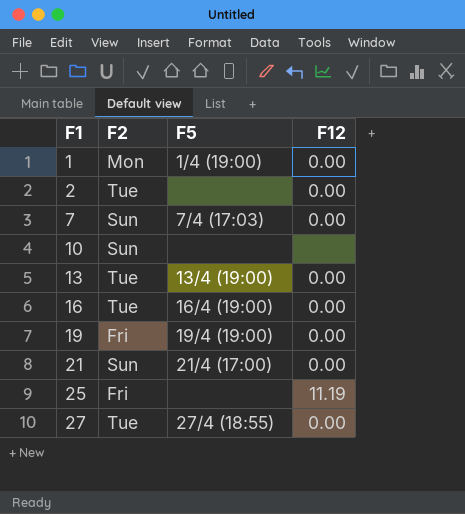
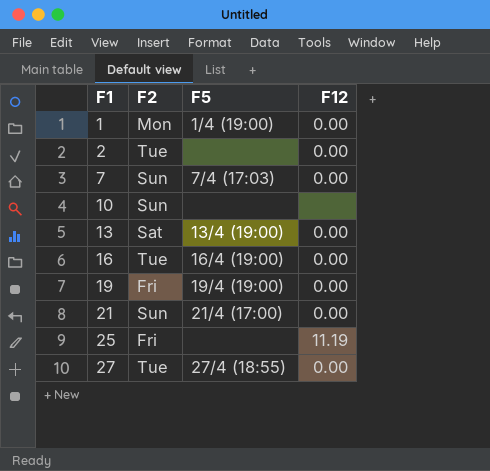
13 | F2: Tue -> Sat

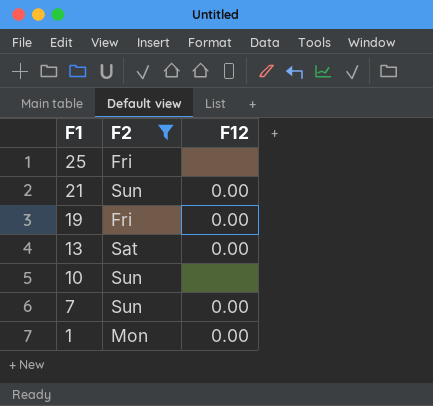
filter: none -> F2 != Tue
row order: F1 ascending -> F1 descending
column F5 | position: 3 -> none
25 | F12: 11.19 -> none

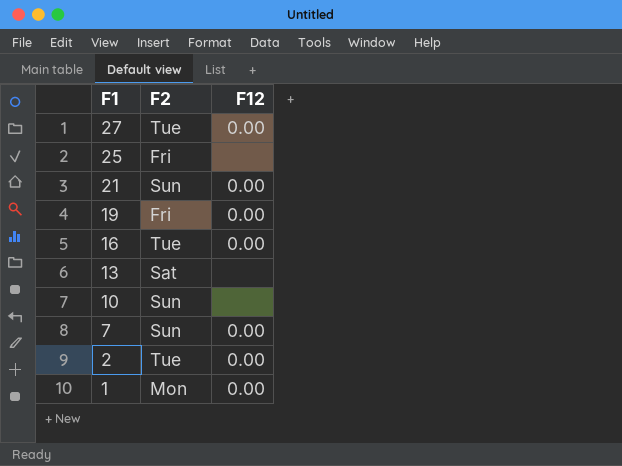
filter: F2 != Tue -> none
13 | F12: 0.00 -> none

